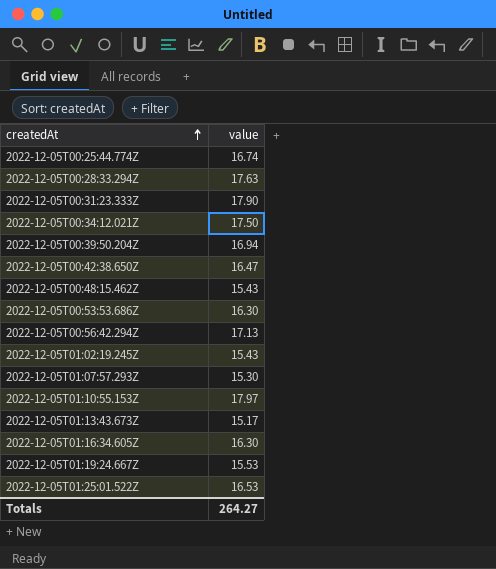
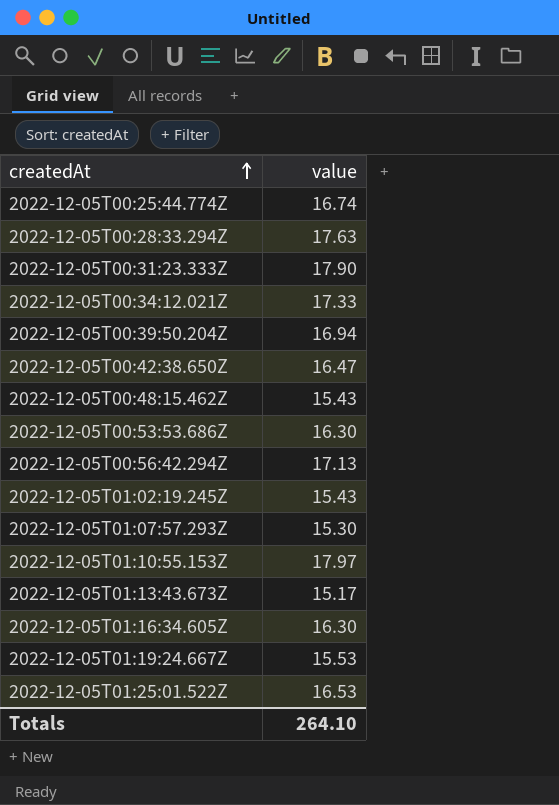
2022-12-05T00:34:12.021Z | value: 17.50 -> 17.33
Totals | value: 264.27 -> 264.10

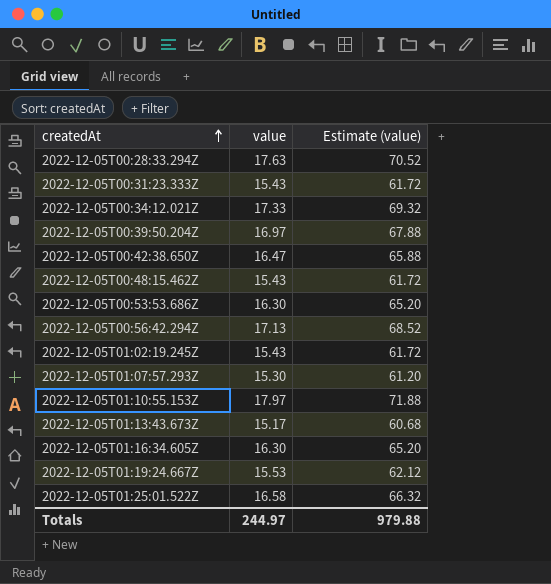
column Estimate (value) | formula: none -> [value] * 4
row 2022-12-05T00:25:44.774Z: 16.74 -> none
2022-12-05T00:31:23.333Z | value: 17.90 -> 15.43
2022-12-05T00:39:50.204Z | value: 16.94 -> 16.97
2022-12-05T01:25:01.522Z | value: 16.53 -> 16.58
Totals | value: 264.10 -> 244.97

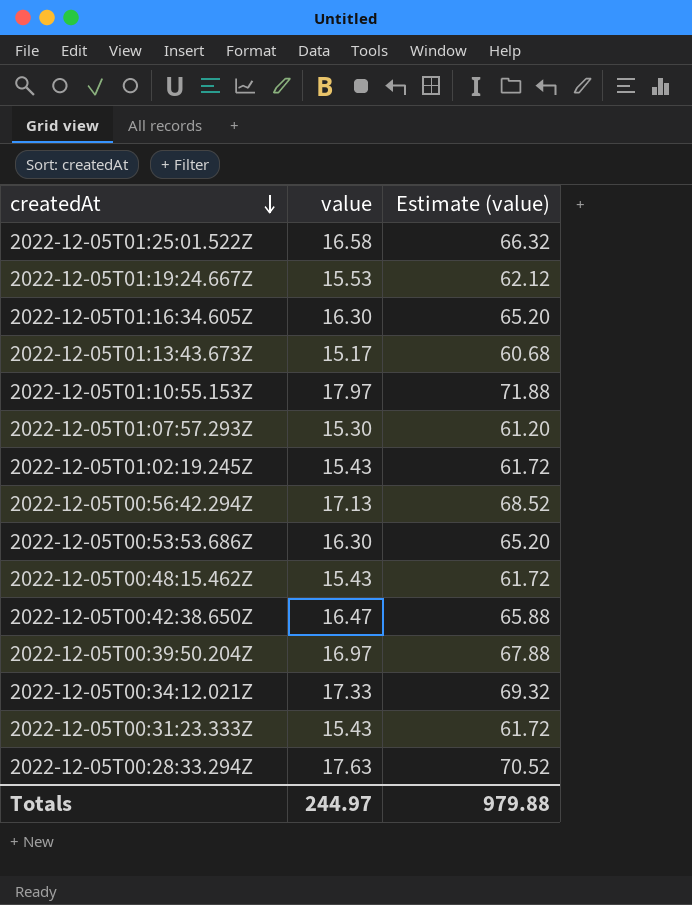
row order: createdAt ascending -> createdAt descending

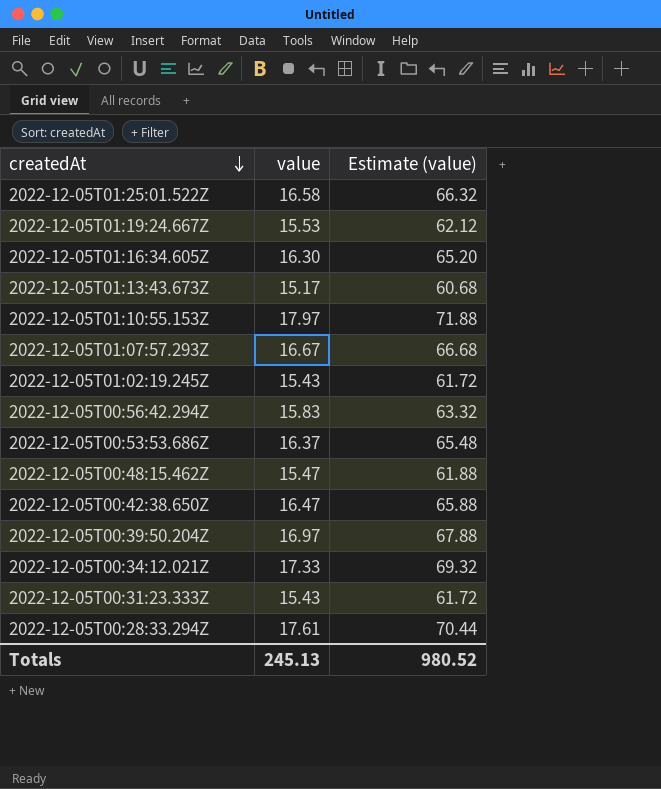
2022-12-05T01:07:57.293Z | value: 15.30 -> 16.67
2022-12-05T01:07:57.293Z | Estimate (value): 61.20 -> 66.68
2022-12-05T00:56:42.294Z | value: 17.13 -> 15.83
2022-12-05T00:56:42.294Z | Estimate (value): 68.52 -> 63.32
2022-12-05T00:53:53.686Z | value: 16.30 -> 16.37
2022-12-05T00:53:53.686Z | Estimate (value): 65.20 -> 65.48
2022-12-05T00:48:15.462Z | value: 15.43 -> 15.47
2022-12-05T00:48:15.462Z | Estimate (value): 61.72 -> 61.88
2022-12-05T00:28:33.294Z | value: 17.63 -> 17.61
2022-12-05T00:28:33.294Z | Estimate (value): 70.52 -> 70.44
Totals | value: 244.97 -> 245.13
Totals | Estimate (value): 979.88 -> 980.52

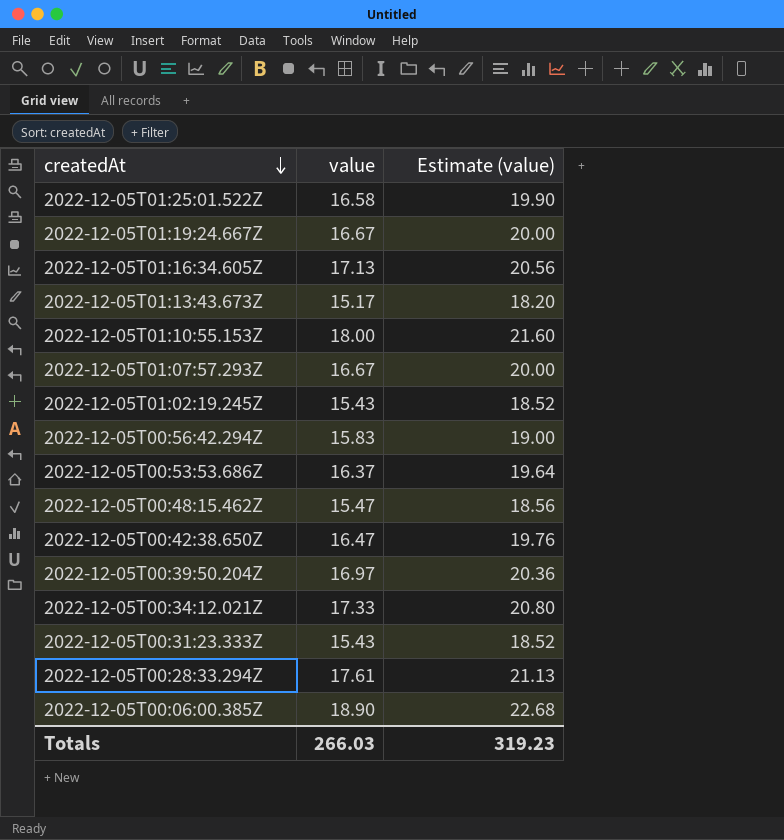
column Estimate (value) | formula: [value] * 4 -> [value] * 1.2
2022-12-05T01:19:24.667Z | value: 15.53 -> 16.67
2022-12-05T01:16:34.605Z | value: 16.30 -> 17.13
2022-12-05T01:10:55.153Z | value: 17.97 -> 18.00
row 2022-12-05T00:06:00.385Z: none -> 18.90 | 22.68
Totals | value: 245.13 -> 266.03
Totals | Estimate (value): 980.52 -> 319.23

